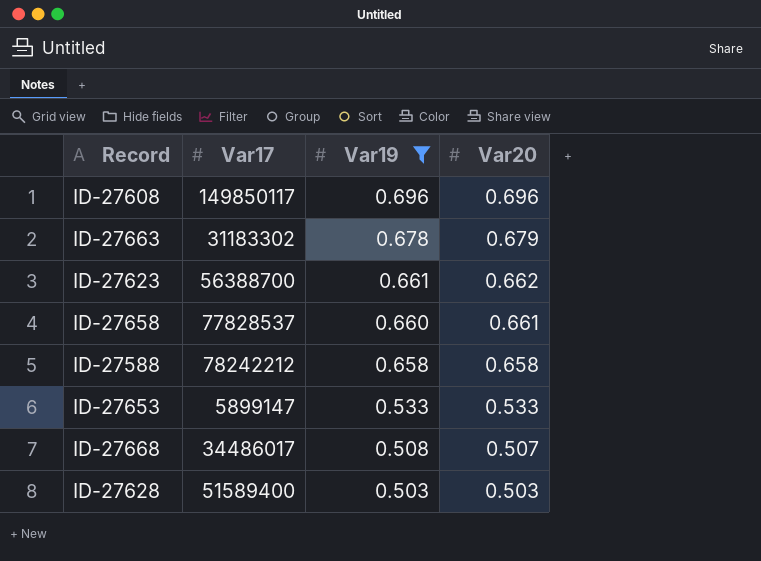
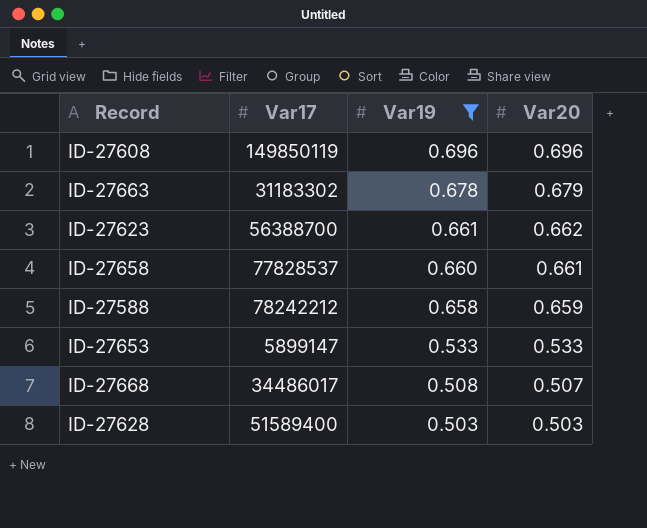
ID-27608 | Var17: 149850117 -> 149850119
ID-27588 | Var20: 0.658 -> 0.659

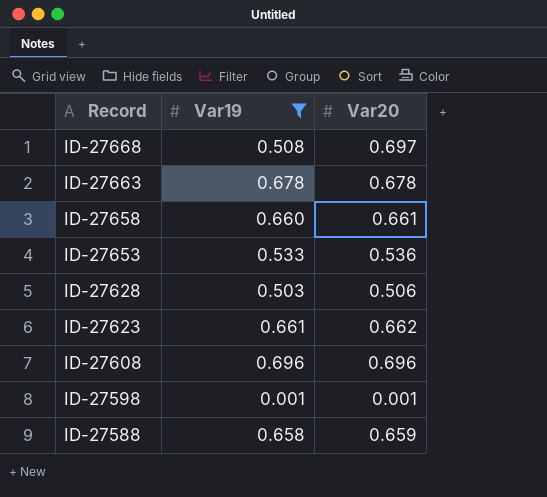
row order: Var19 descending -> Record descending
column Var17 | position: 2 -> none
ID-27668 | Var20: 0.507 -> 0.697
ID-27663 | Var20: 0.679 -> 0.678
ID-27653 | Var20: 0.533 -> 0.536
ID-27628 | Var20: 0.503 -> 0.506
row ID-27598: none -> 0.001 | 0.001

